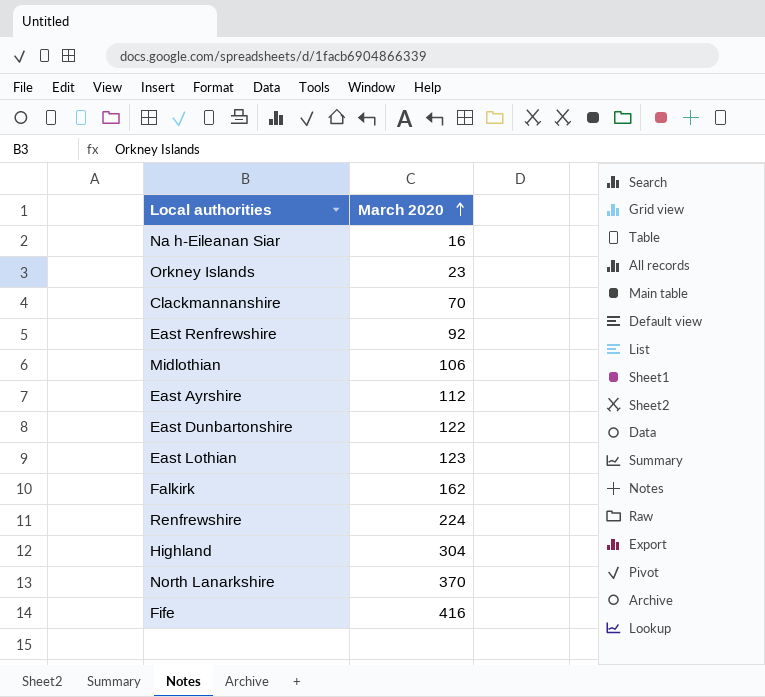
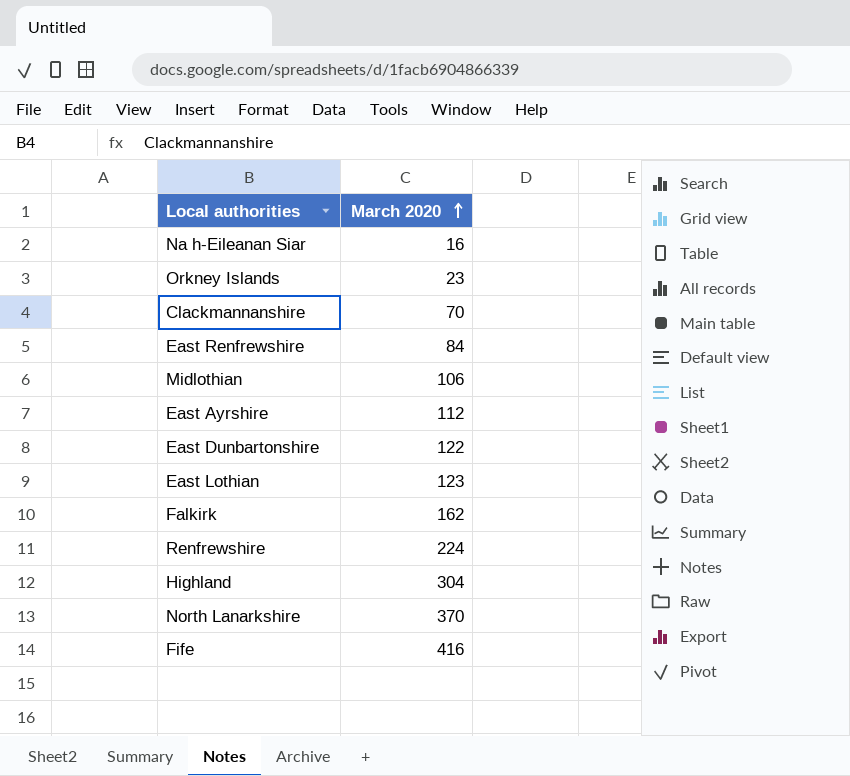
East Renfrewshire | March 2020: 92 -> 84

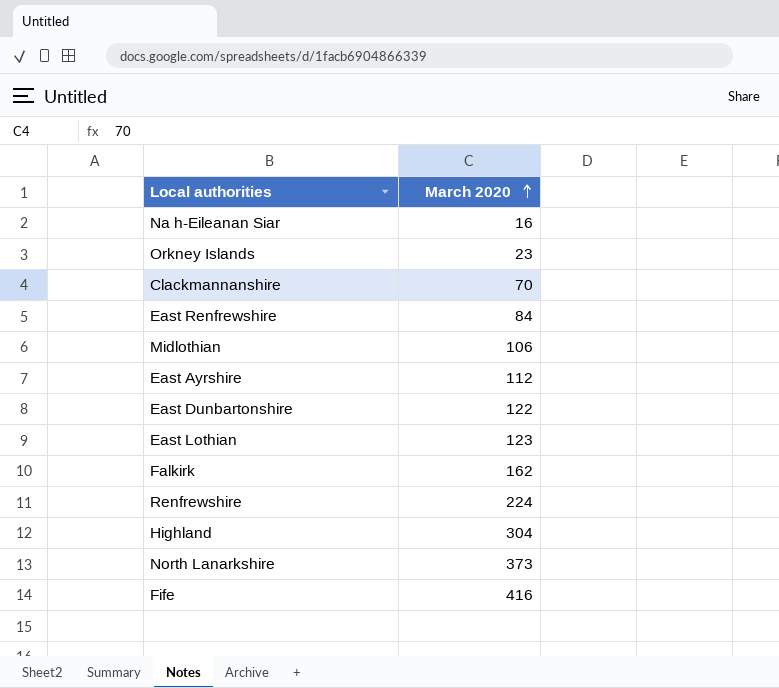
North Lanarkshire | March 2020: 370 -> 373

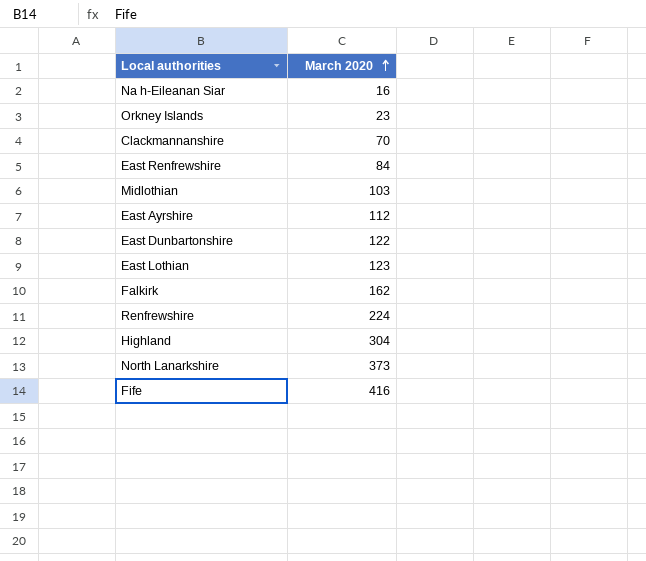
Midlothian | March 2020: 106 -> 103

